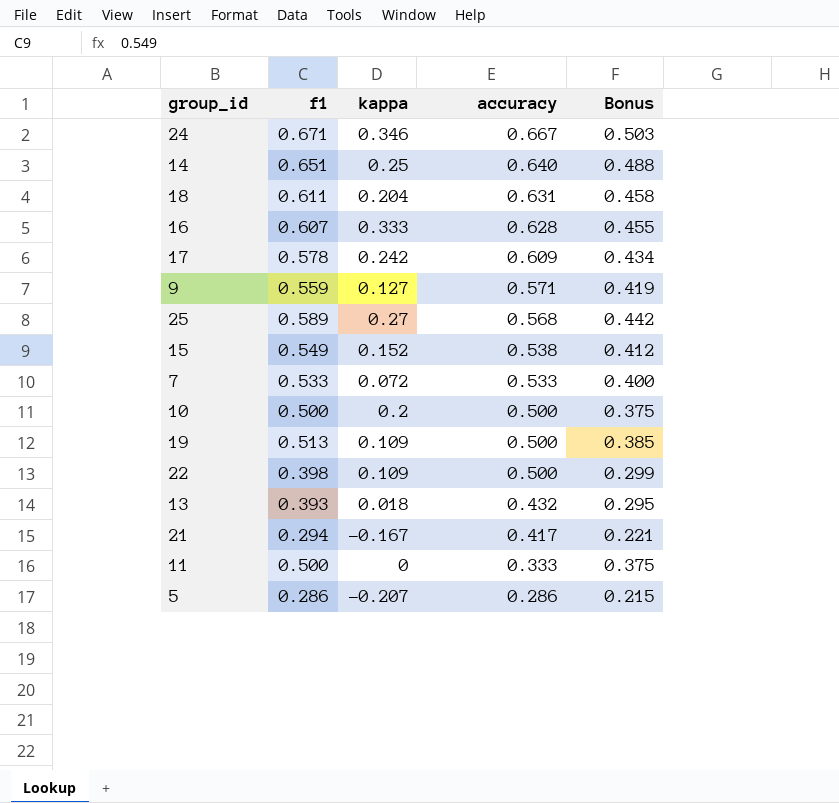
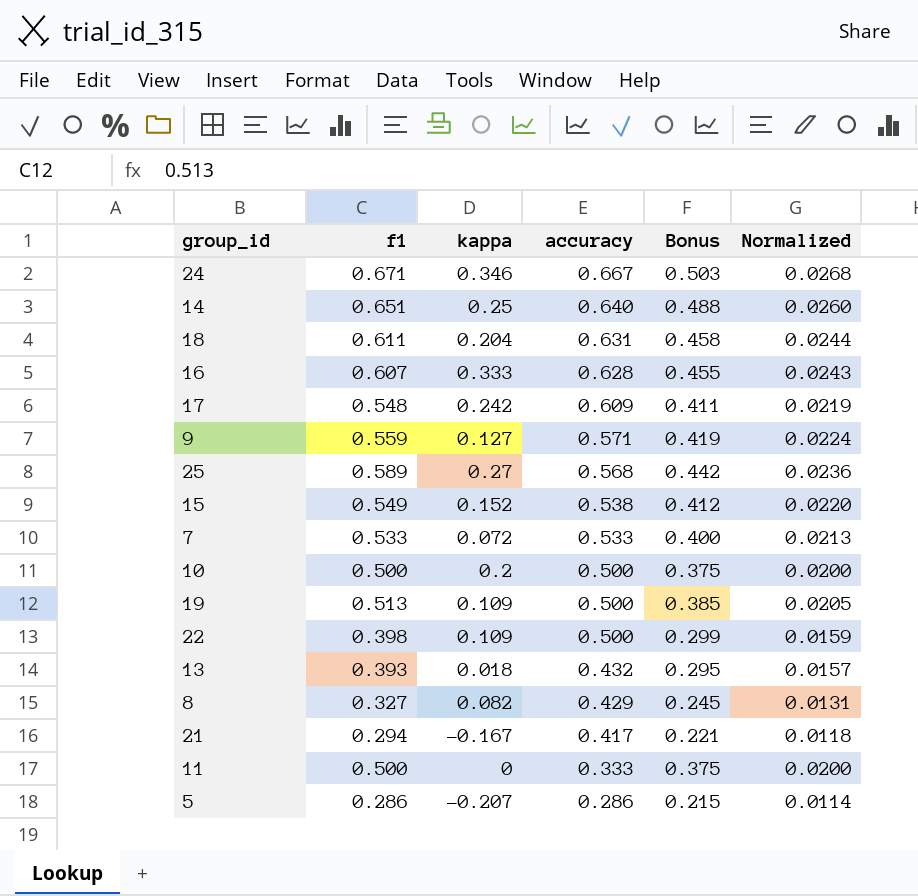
column Normalized | formula: none -> [f1] * 0.04
17 | f1: 0.578 -> 0.548
17 | Bonus: 0.434 -> 0.411
row 8: none -> 0.327 | 0.082 | 0.429 | 0.245 | 0.0131

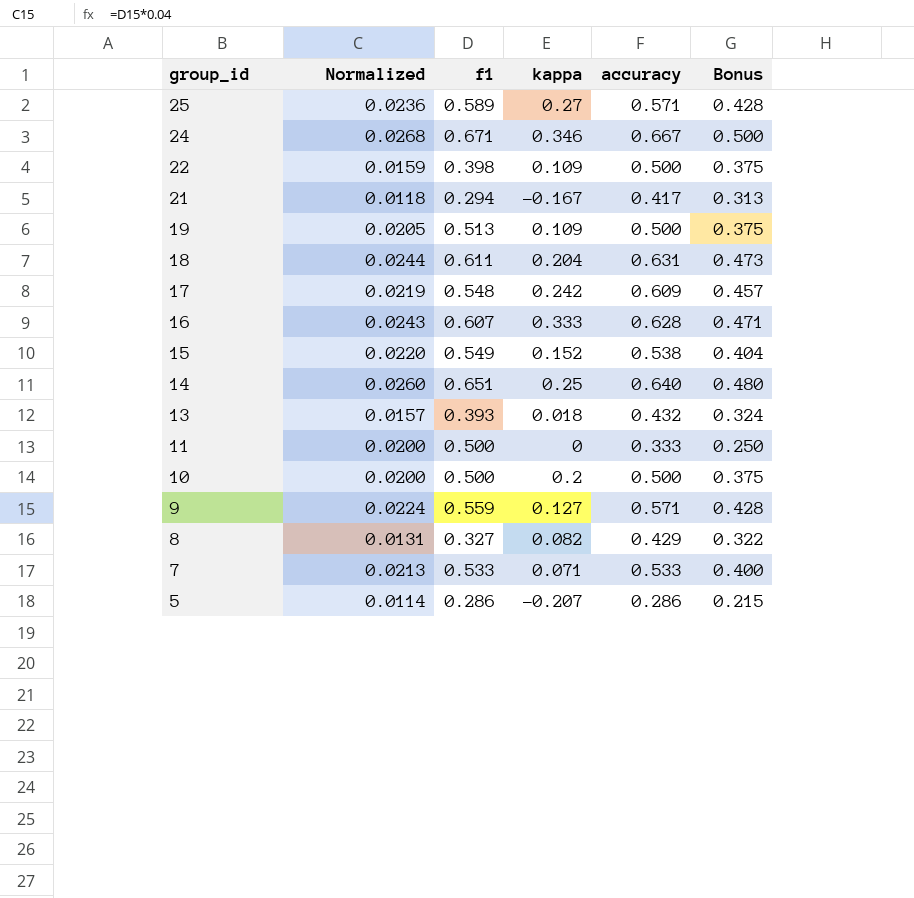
row order: accuracy descending -> group_id descending
column Normalized | position: 6 -> 2
column Bonus | formula: [f1] * 0.75 -> [accuracy] * 0.75
25 | accuracy: 0.568 -> 0.571
7 | kappa: 0.072 -> 0.071

